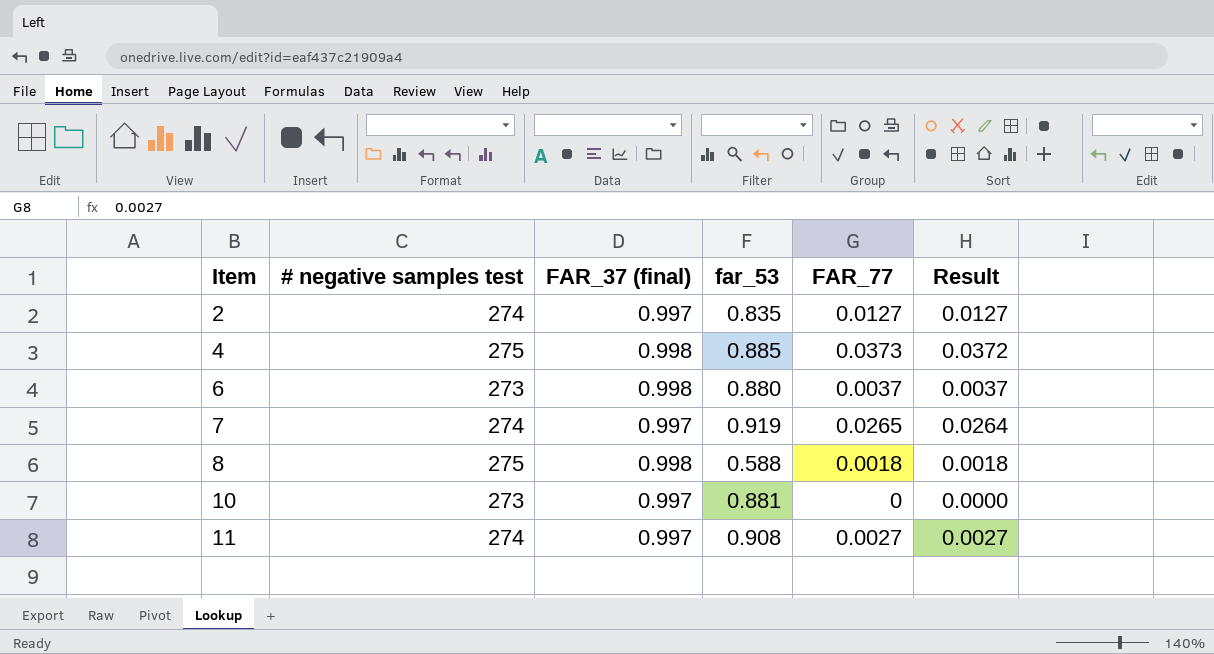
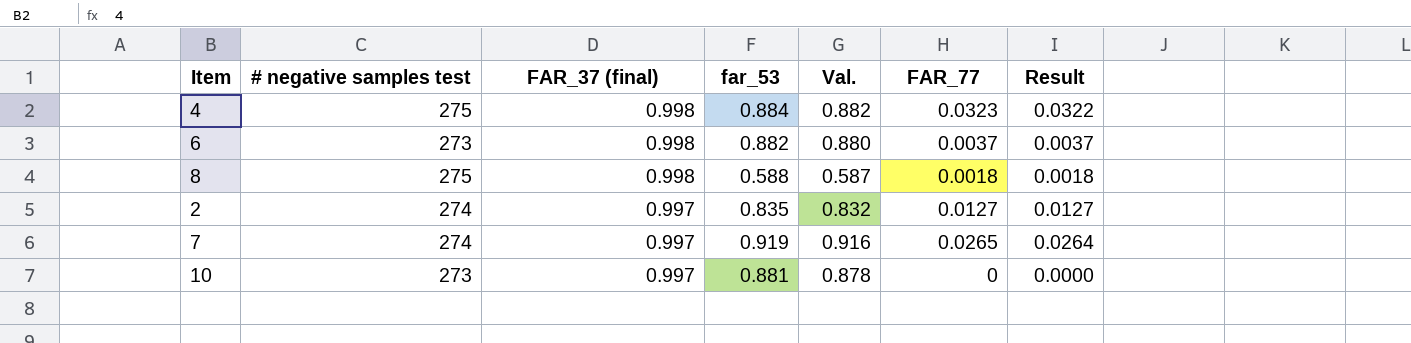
row order: Item ascending -> FAR_37 (final) descending
column Val. | formula: none -> [FAR_37 (final)] * [far_53]
row 11: 274 | 0.997 | 0.908 | 0.0027 | 0.0027 -> none
4 | far_53: 0.885 -> 0.884
4 | FAR_77: 0.0373 -> 0.0323
4 | Result: 0.0372 -> 0.0322
6 | far_53: 0.880 -> 0.882

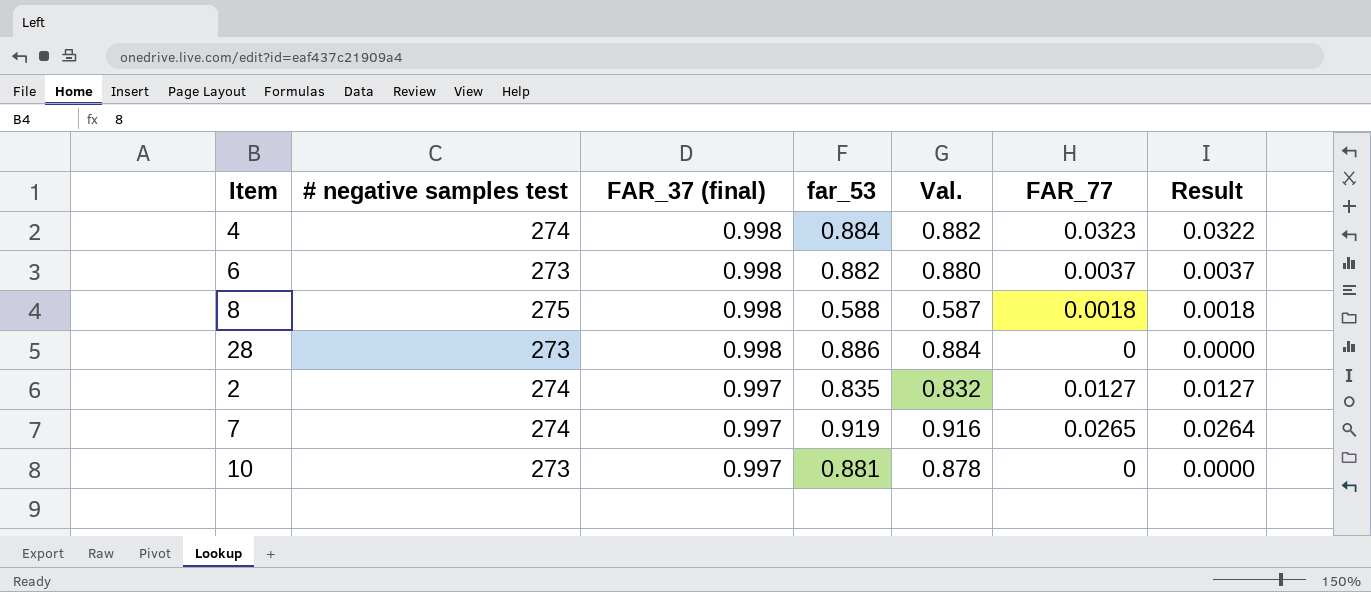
4 | # negative samples test: 275 -> 274
row 28: none -> 273 | 0.998 | 0.886 | 0.884 | 0 | 0.0000

